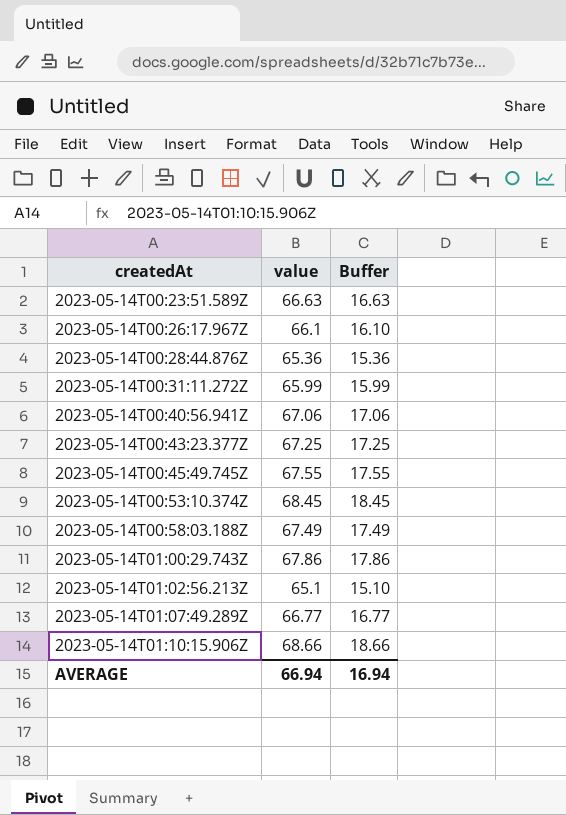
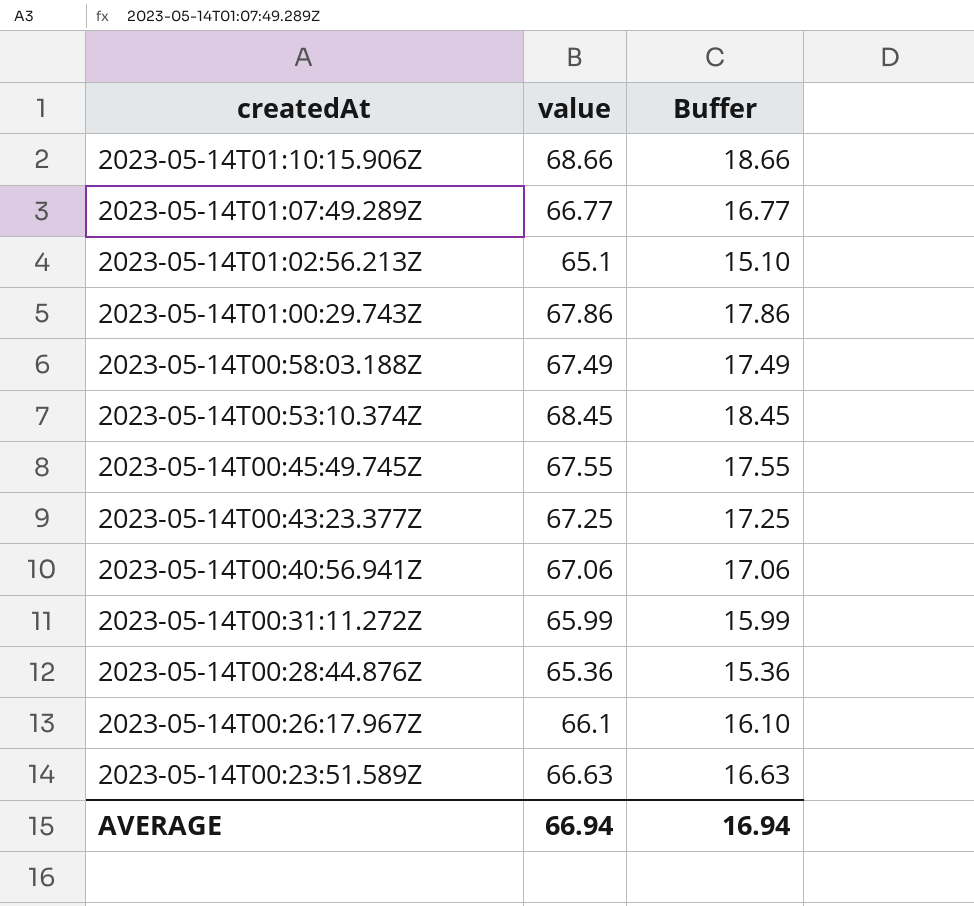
row order: createdAt ascending -> createdAt descending

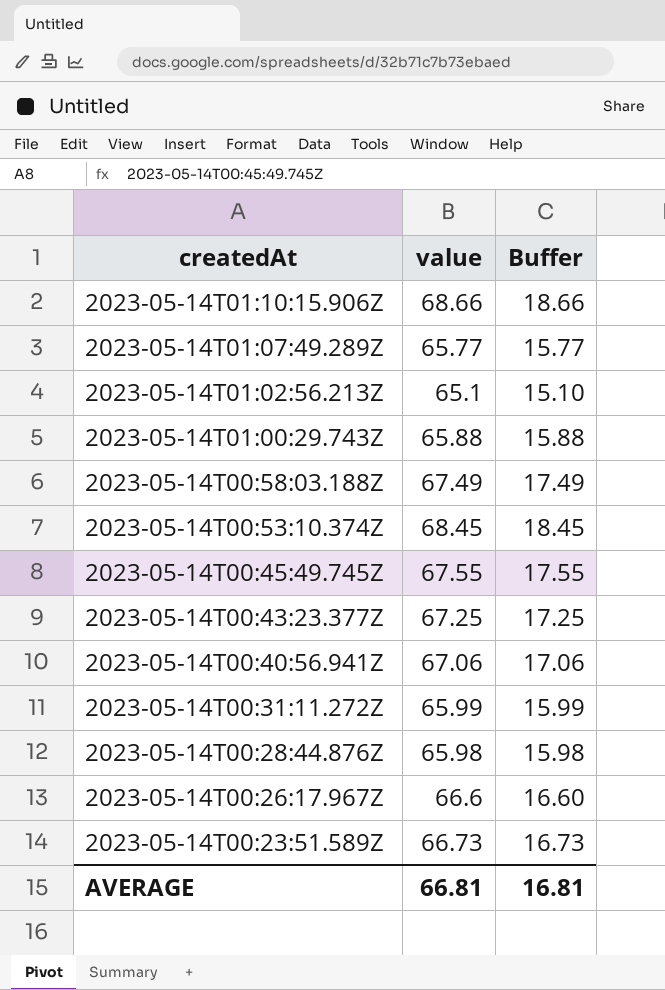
2023-05-14T01:07:49.289Z | value: 66.77 -> 65.77
2023-05-14T01:07:49.289Z | Buffer: 16.77 -> 15.77
2023-05-14T01:00:29.743Z | value: 67.86 -> 65.88
2023-05-14T01:00:29.743Z | Buffer: 17.86 -> 15.88
2023-05-14T00:28:44.876Z | value: 65.36 -> 65.98
2023-05-14T00:28:44.876Z | Buffer: 15.36 -> 15.98
2023-05-14T00:26:17.967Z | value: 66.1 -> 66.6
2023-05-14T00:26:17.967Z | Buffer: 16.10 -> 16.60
2023-05-14T00:23:51.589Z | value: 66.63 -> 66.73
2023-05-14T00:23:51.589Z | Buffer: 16.63 -> 16.73
AVERAGE | value: 66.94 -> 66.81
AVERAGE | Buffer: 16.94 -> 16.81

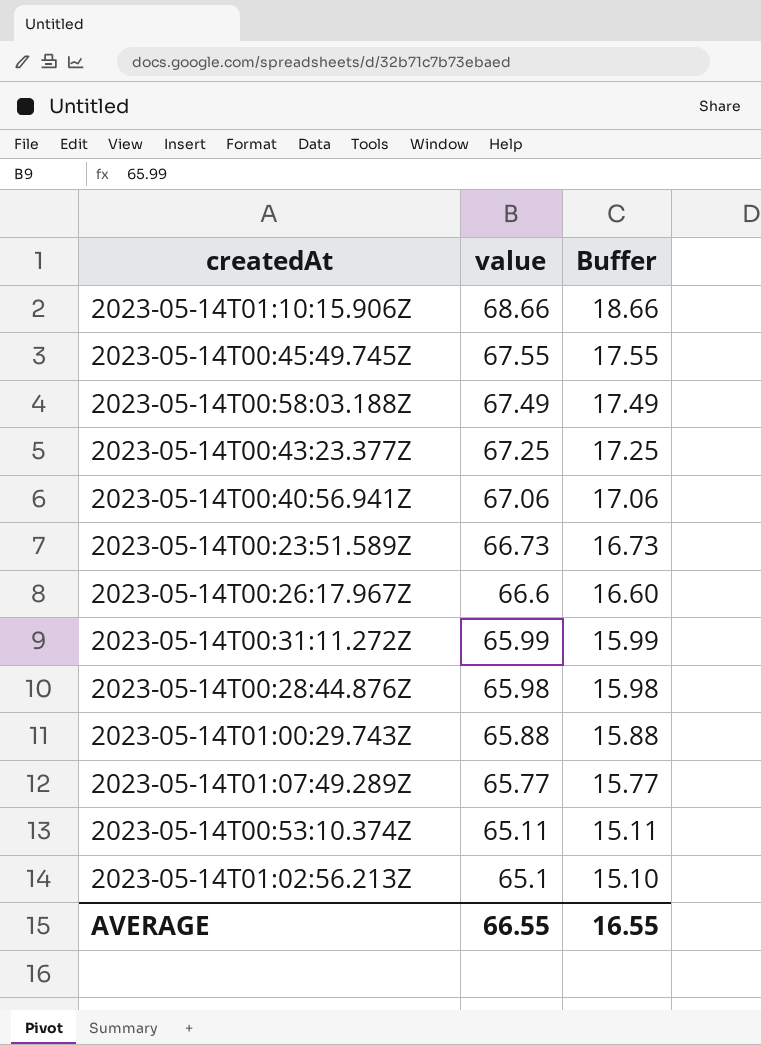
row order: createdAt descending -> value descending
2023-05-14T00:53:10.374Z | value: 68.45 -> 65.11
2023-05-14T00:53:10.374Z | Buffer: 18.45 -> 15.11
AVERAGE | value: 66.81 -> 66.55
AVERAGE | Buffer: 16.81 -> 16.55

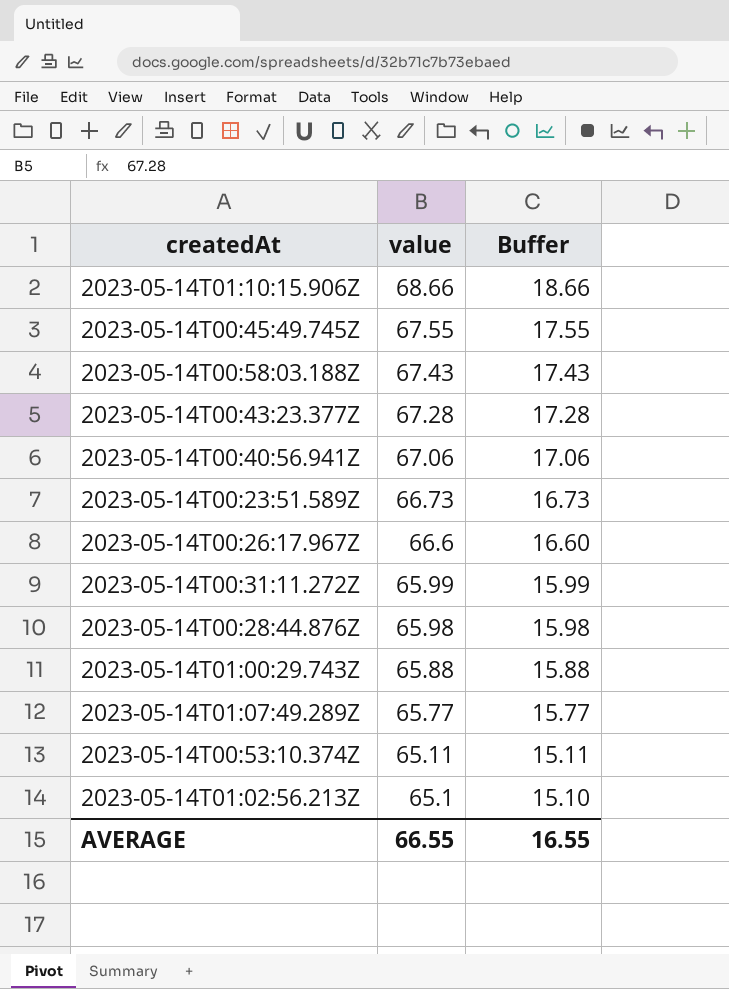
2023-05-14T00:58:03.188Z | value: 67.49 -> 67.43
2023-05-14T00:58:03.188Z | Buffer: 17.49 -> 17.43
2023-05-14T00:43:23.377Z | value: 67.25 -> 67.28
2023-05-14T00:43:23.377Z | Buffer: 17.25 -> 17.28

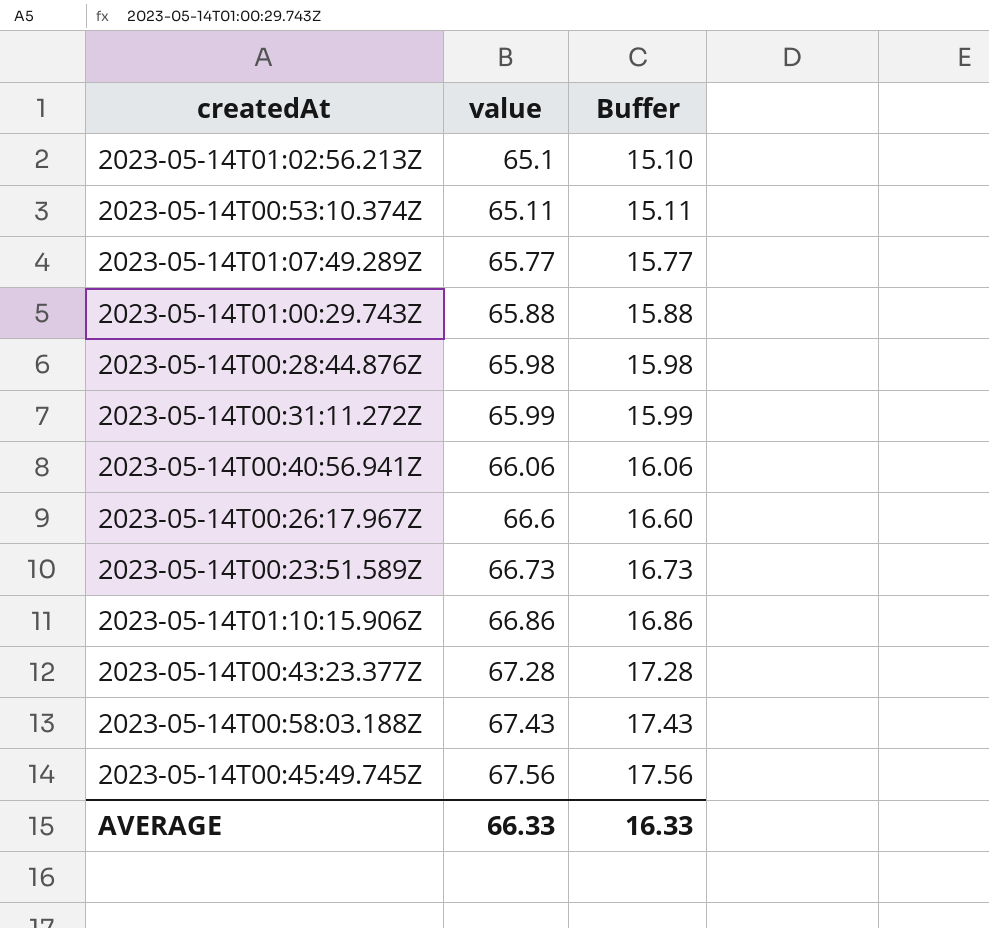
row order: value descending -> value ascending
2023-05-14T00:40:56.941Z | value: 67.06 -> 66.06
2023-05-14T00:40:56.941Z | Buffer: 17.06 -> 16.06
2023-05-14T01:10:15.906Z | value: 68.66 -> 66.86
2023-05-14T01:10:15.906Z | Buffer: 18.66 -> 16.86
2023-05-14T00:45:49.745Z | value: 67.55 -> 67.56
2023-05-14T00:45:49.745Z | Buffer: 17.55 -> 17.56
AVERAGE | value: 66.55 -> 66.33
AVERAGE | Buffer: 16.55 -> 16.33

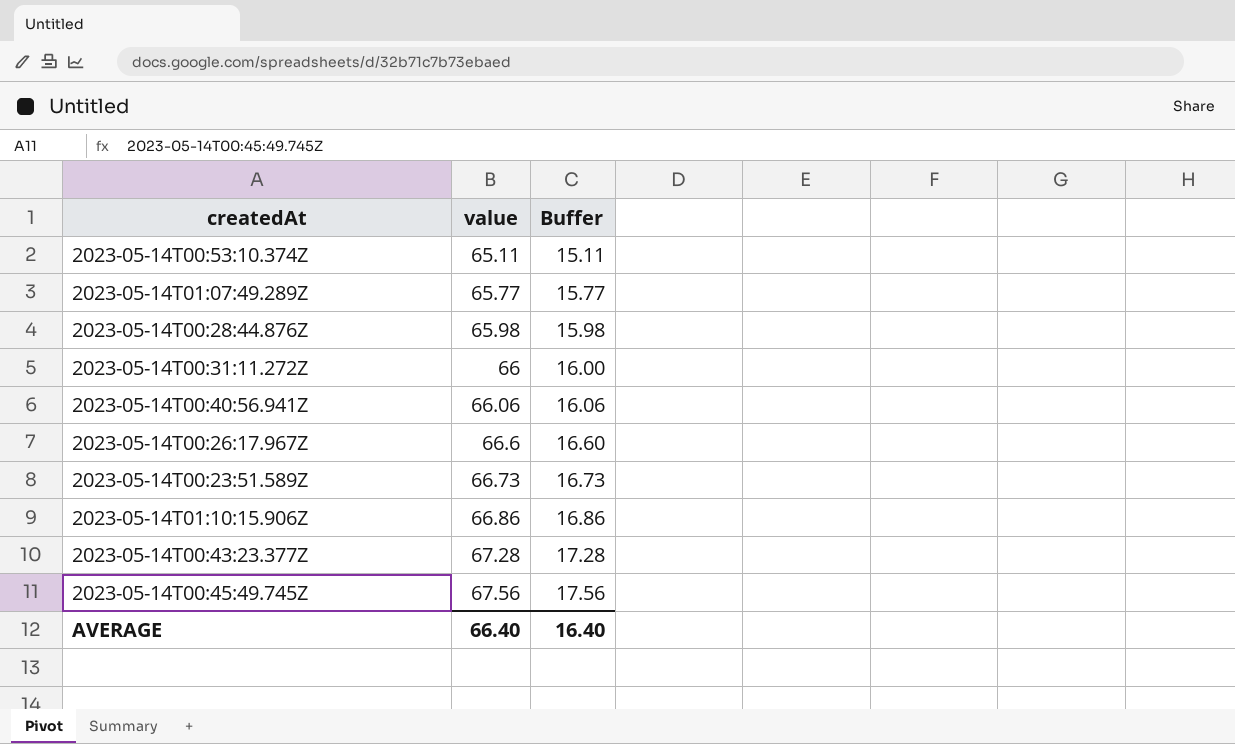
row 2023-05-14T01:02:56.213Z: 65.1 | 15.10 -> none
row 2023-05-14T01:00:29.743Z: 65.88 | 15.88 -> none
row 2023-05-14T00:58:03.188Z: 67.43 | 17.43 -> none
2023-05-14T00:31:11.272Z | value: 65.99 -> 66
2023-05-14T00:31:11.272Z | Buffer: 15.99 -> 16.00
AVERAGE | value: 66.33 -> 66.40
AVERAGE | Buffer: 16.33 -> 16.40

